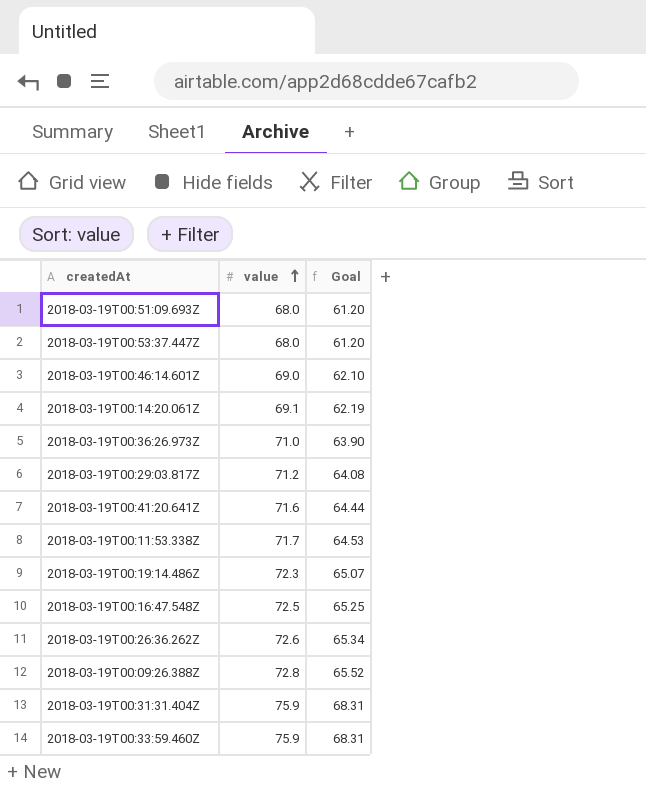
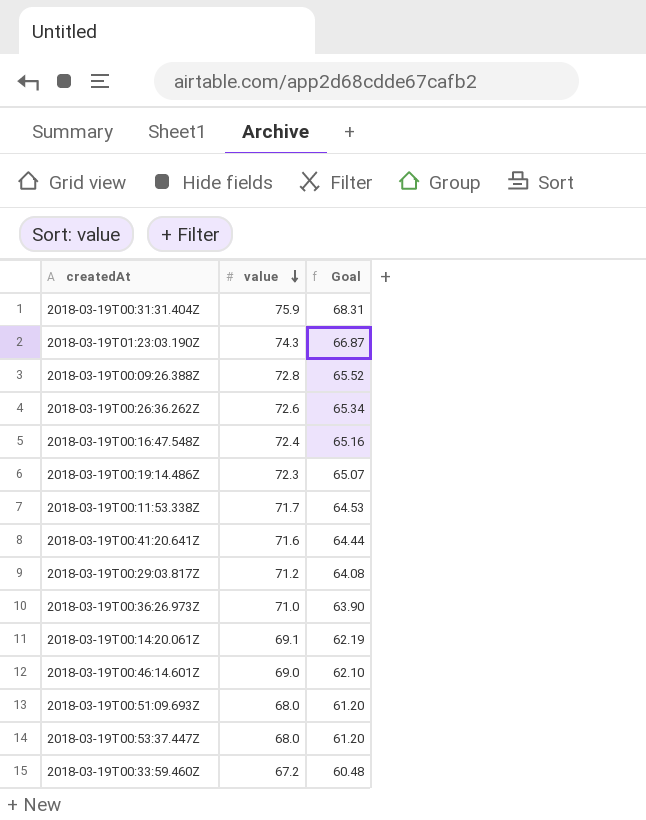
row order: value ascending -> value descending
row 2018-03-19T01:23:03.190Z: none -> 74.3 | 66.87
2018-03-19T00:16:47.548Z | value: 72.5 -> 72.4
2018-03-19T00:16:47.548Z | Goal: 65.25 -> 65.16
2018-03-19T00:33:59.460Z | value: 75.9 -> 67.2
2018-03-19T00:33:59.460Z | Goal: 68.31 -> 60.48

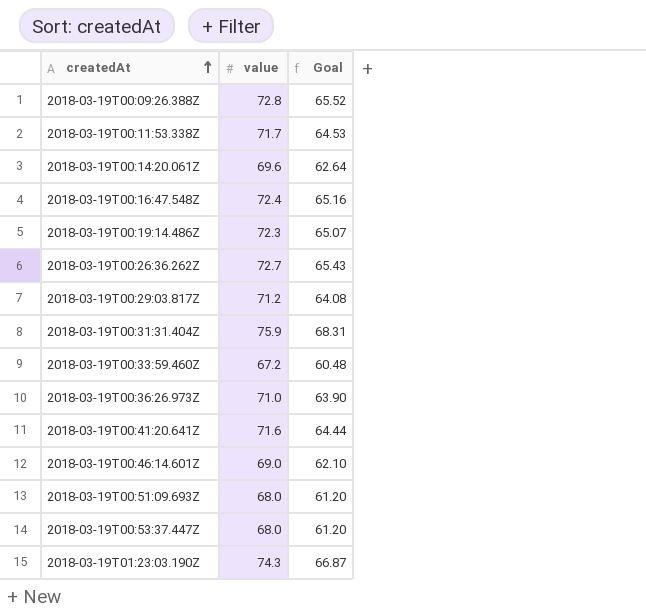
row order: value descending -> createdAt ascending
2018-03-19T00:14:20.061Z | value: 69.1 -> 69.6
2018-03-19T00:14:20.061Z | Goal: 62.19 -> 62.64
2018-03-19T00:26:36.262Z | value: 72.6 -> 72.7
2018-03-19T00:26:36.262Z | Goal: 65.34 -> 65.43

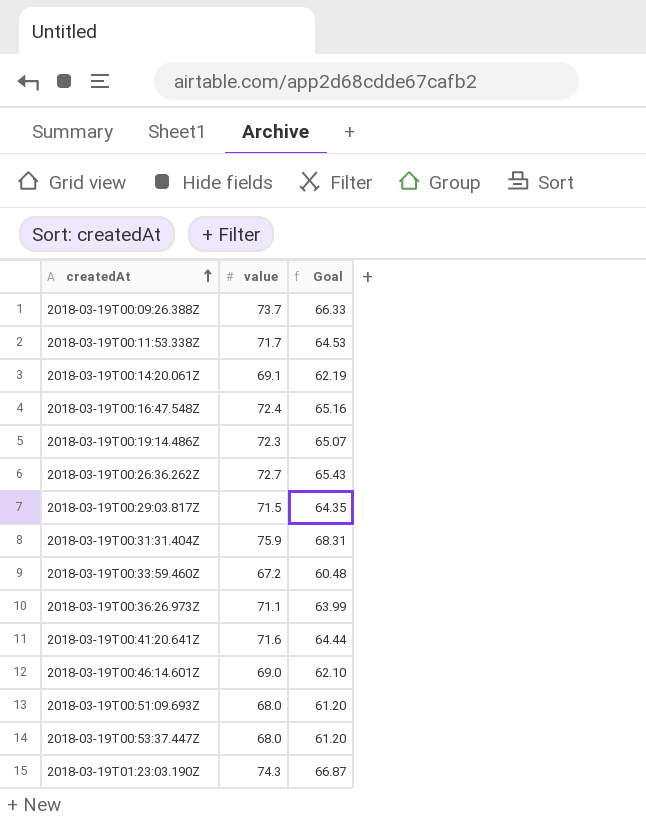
2018-03-19T00:09:26.388Z | value: 72.8 -> 73.7
2018-03-19T00:09:26.388Z | Goal: 65.52 -> 66.33
2018-03-19T00:14:20.061Z | value: 69.6 -> 69.1
2018-03-19T00:14:20.061Z | Goal: 62.64 -> 62.19
2018-03-19T00:29:03.817Z | value: 71.2 -> 71.5
2018-03-19T00:29:03.817Z | Goal: 64.08 -> 64.35
2018-03-19T00:36:26.973Z | value: 71.0 -> 71.1
2018-03-19T00:36:26.973Z | Goal: 63.90 -> 63.99

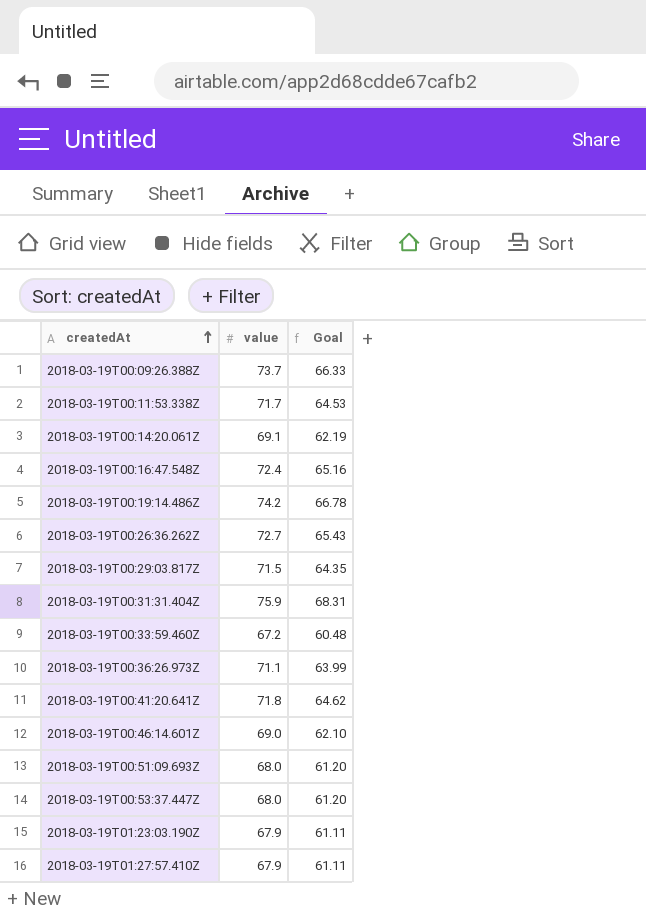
2018-03-19T00:19:14.486Z | value: 72.3 -> 74.2
2018-03-19T00:19:14.486Z | Goal: 65.07 -> 66.78
2018-03-19T00:41:20.641Z | value: 71.6 -> 71.8
2018-03-19T00:41:20.641Z | Goal: 64.44 -> 64.62
2018-03-19T01:23:03.190Z | value: 74.3 -> 67.9
2018-03-19T01:23:03.190Z | Goal: 66.87 -> 61.11
row 2018-03-19T01:27:57.410Z: none -> 67.9 | 61.11

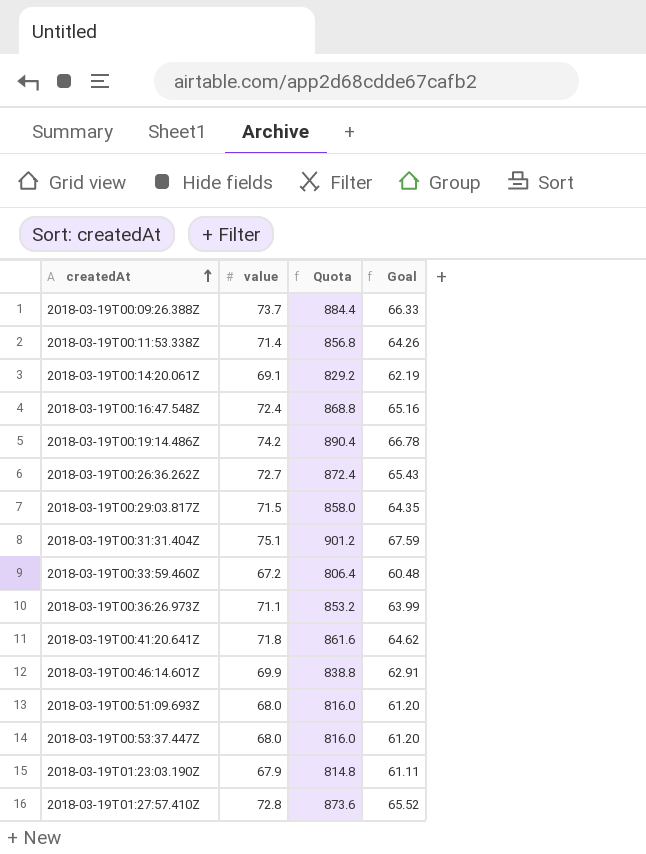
column Quota | formula: none -> [value] * 12
2018-03-19T00:11:53.338Z | value: 71.7 -> 71.4
2018-03-19T00:11:53.338Z | Goal: 64.53 -> 64.26
2018-03-19T00:31:31.404Z | value: 75.9 -> 75.1
2018-03-19T00:31:31.404Z | Goal: 68.31 -> 67.59
2018-03-19T00:46:14.601Z | value: 69.0 -> 69.9
2018-03-19T00:46:14.601Z | Goal: 62.10 -> 62.91
2018-03-19T01:27:57.410Z | value: 67.9 -> 72.8
2018-03-19T01:27:57.410Z | Goal: 61.11 -> 65.52

